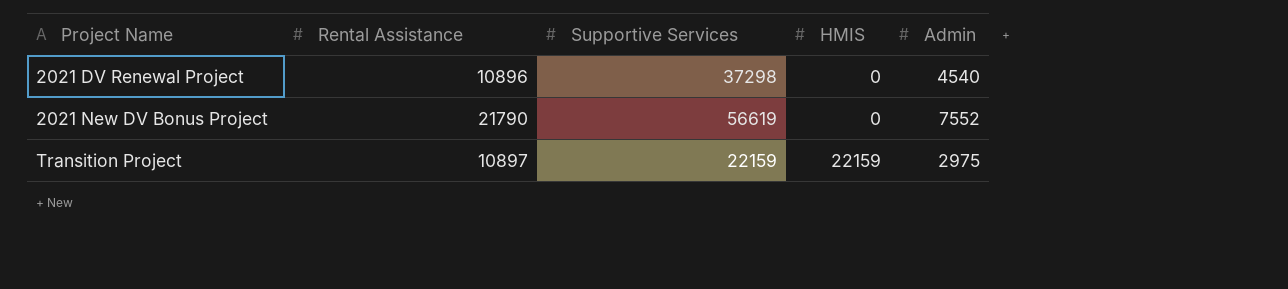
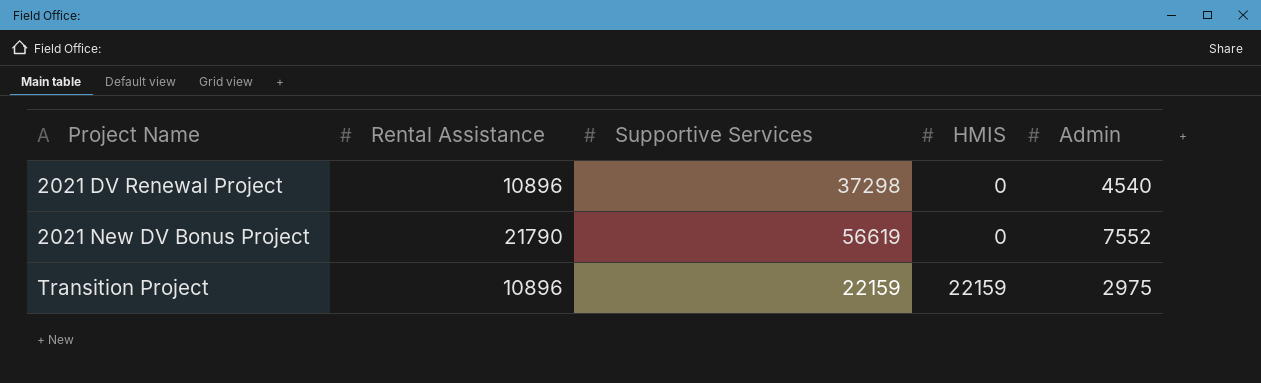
Transition Project | Rental Assistance: 10897 -> 10896

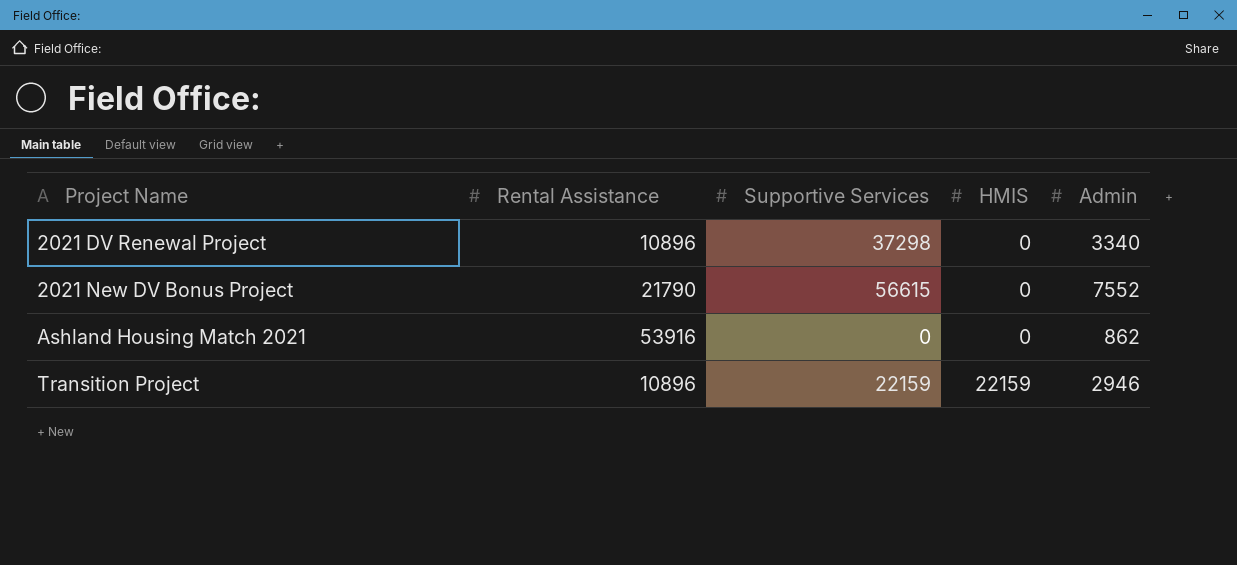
2021 DV Renewal Project | Admin: 4540 -> 3340
2021 New DV Bonus Project | Supportive Services: 56619 -> 56615
row Ashland Housing Match 2021: none -> 53916 | 0 | 0 | 862
Transition Project | Admin: 2975 -> 2946

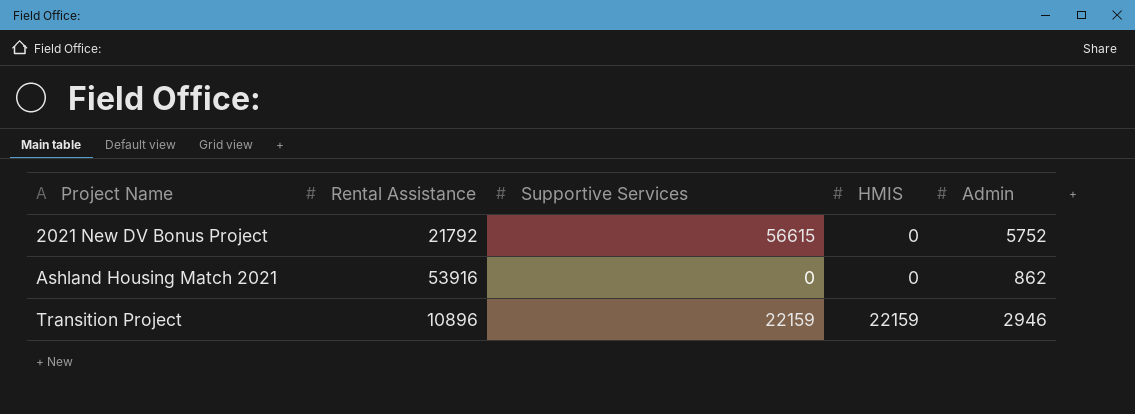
row 2021 DV Renewal Project: 10896 | 37298 | 0 | 3340 -> none
2021 New DV Bonus Project | Rental Assistance: 21790 -> 21792
2021 New DV Bonus Project | Admin: 7552 -> 5752

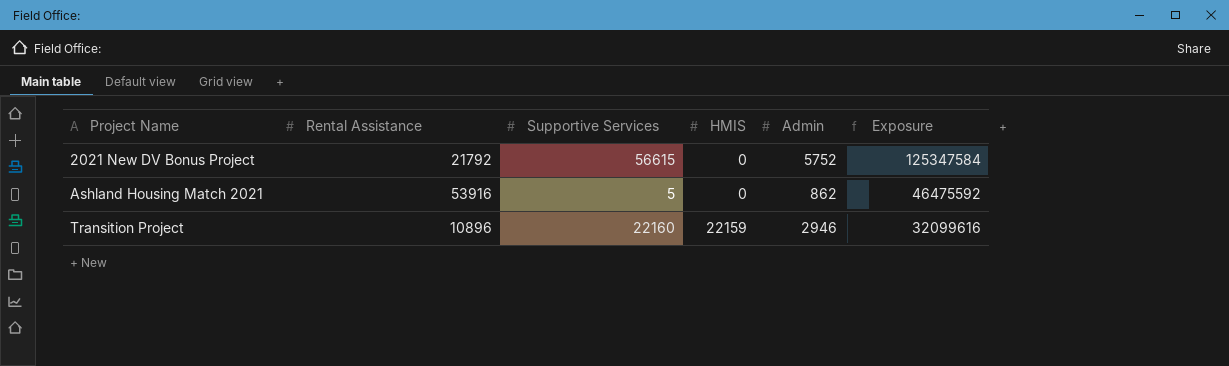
column Exposure | formula: none -> [Rental Assistance] * [Admin]
Ashland Housing Match 2021 | Supportive Services: 0 -> 5
Transition Project | Supportive Services: 22159 -> 22160

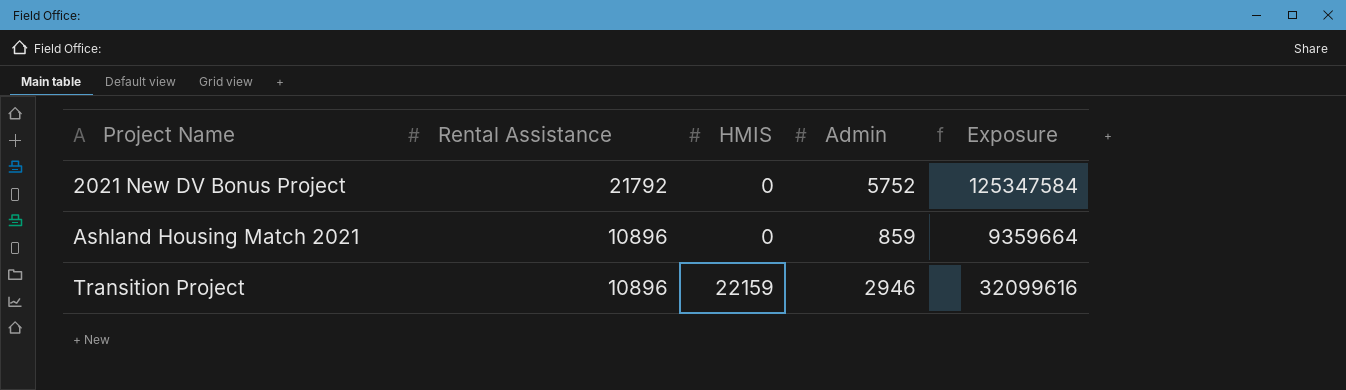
column Supportive Services | position: 3 -> none
Ashland Housing Match 2021 | Rental Assistance: 53916 -> 10896
Ashland Housing Match 2021 | Admin: 862 -> 859
Ashland Housing Match 2021 | Exposure: 46475592 -> 9359664

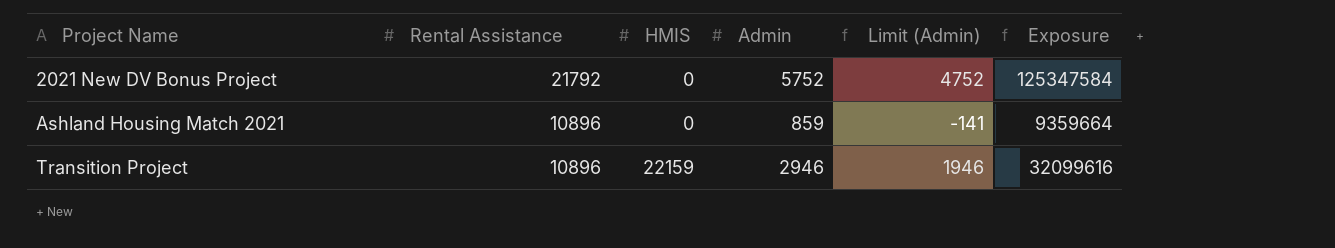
column Limit (Admin) | formula: none -> [Admin] - 1000

